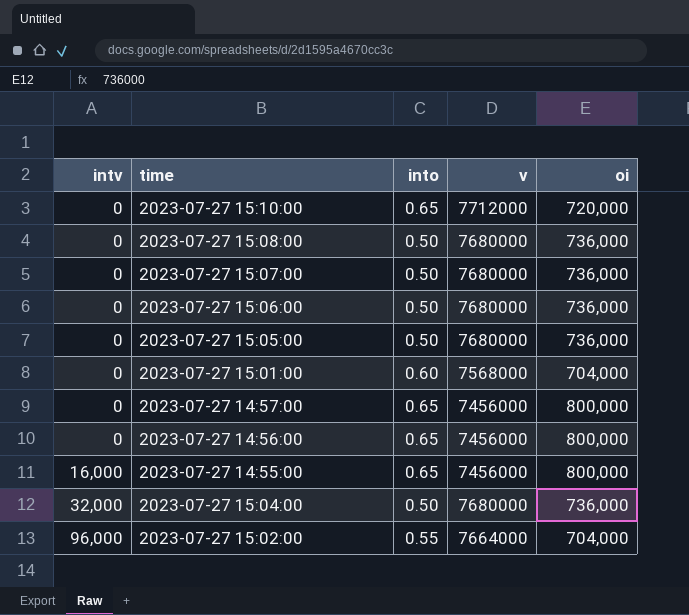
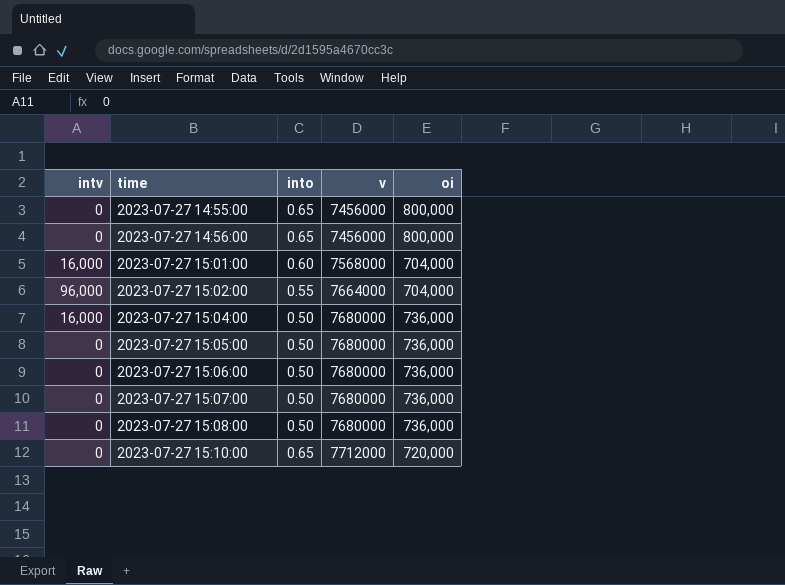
row order: intv ascending -> time ascending
row 2023-07-27 14:57:00: 0 | 0.65 | 7456000 | 800,000 -> none
2023-07-27 14:55:00 | intv: 16,000 -> 0
2023-07-27 15:01:00 | intv: 0 -> 16,000
2023-07-27 15:04:00 | intv: 32,000 -> 16,000

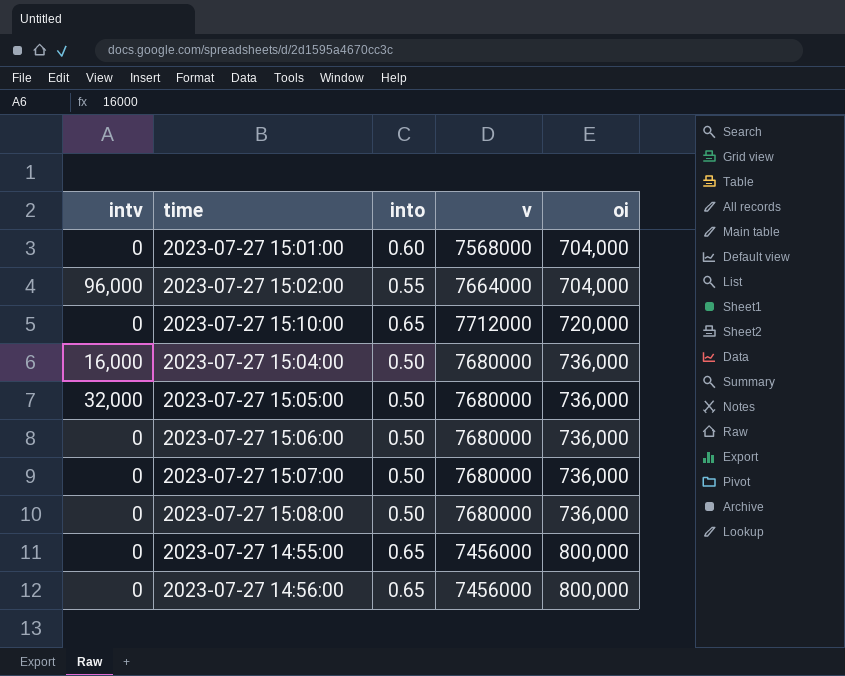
row order: time ascending -> oi ascending
2023-07-27 15:01:00 | intv: 16,000 -> 0
2023-07-27 15:05:00 | intv: 0 -> 32,000

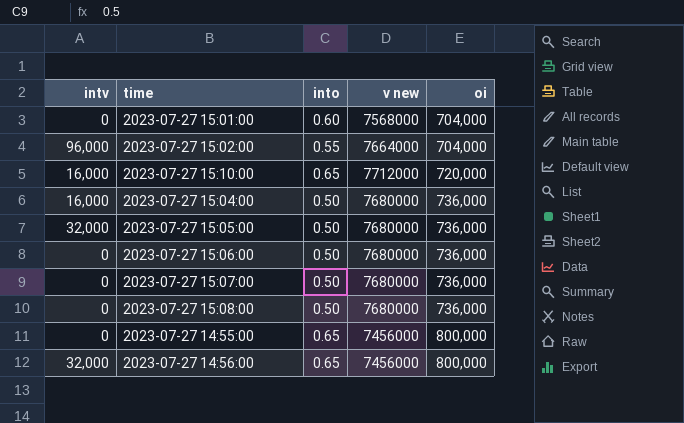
column name: v -> v new
2023-07-27 15:10:00 | intv: 0 -> 16,000
2023-07-27 14:56:00 | intv: 0 -> 32,000

